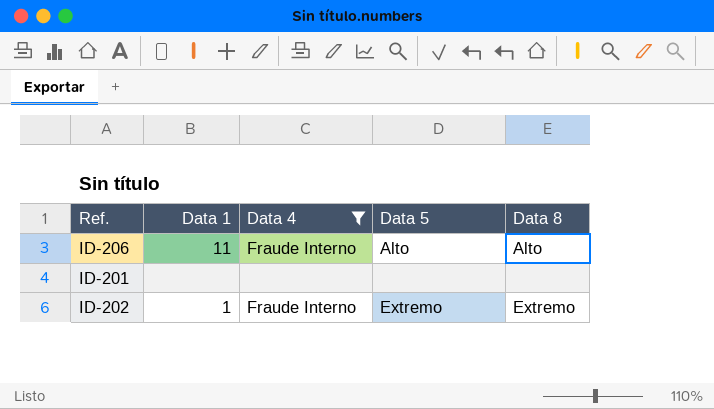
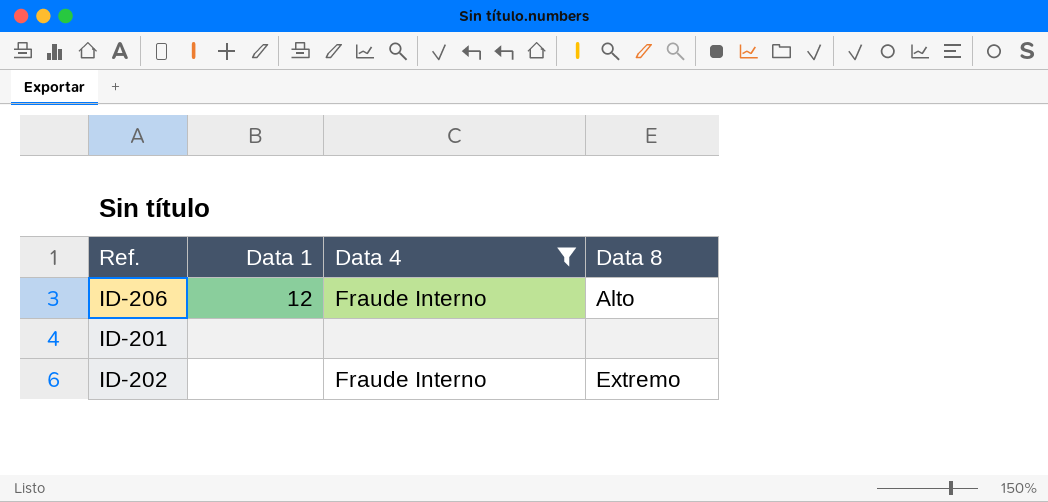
column Data 5 | position: 4 -> none
ID-206 | Data 1: 11 -> 12
ID-202 | Data 1: 1 -> none

